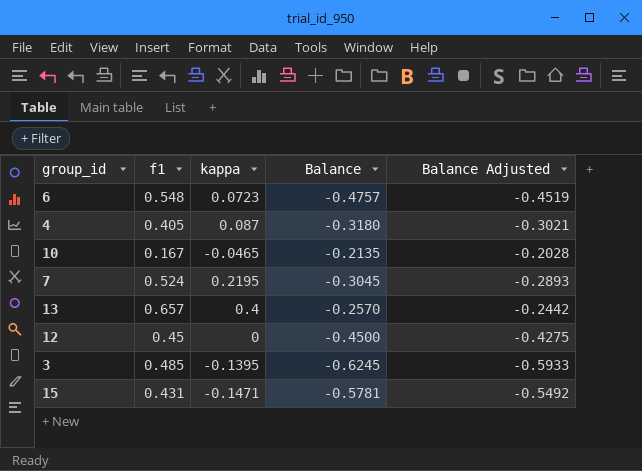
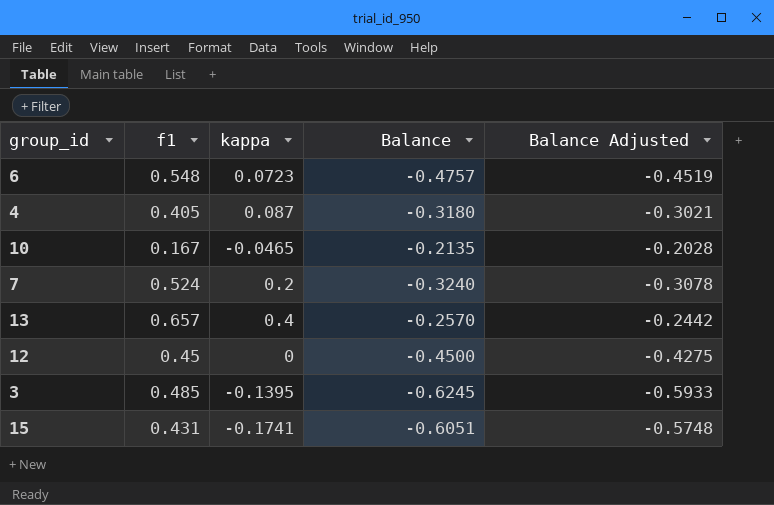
7 | kappa: 0.2195 -> 0.2
7 | Balance: -0.3045 -> -0.3240
7 | Balance Adjusted: -0.2893 -> -0.3078
15 | kappa: -0.1471 -> -0.1741
15 | Balance: -0.5781 -> -0.6051
15 | Balance Adjusted: -0.5492 -> -0.5748

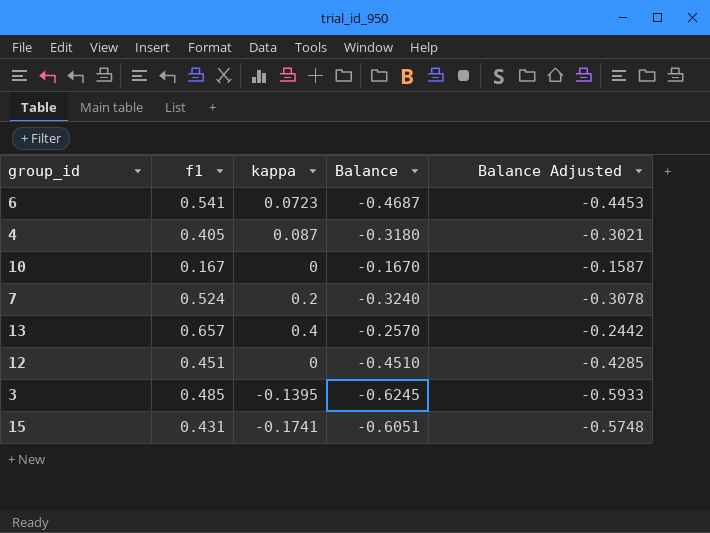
6 | f1: 0.548 -> 0.541
6 | Balance: -0.4757 -> -0.4687
6 | Balance Adjusted: -0.4519 -> -0.4453
10 | kappa: -0.0465 -> 0
10 | Balance: -0.2135 -> -0.1670
10 | Balance Adjusted: -0.2028 -> -0.1587
12 | f1: 0.45 -> 0.451
12 | Balance: -0.4500 -> -0.4510
12 | Balance Adjusted: -0.4275 -> -0.4285

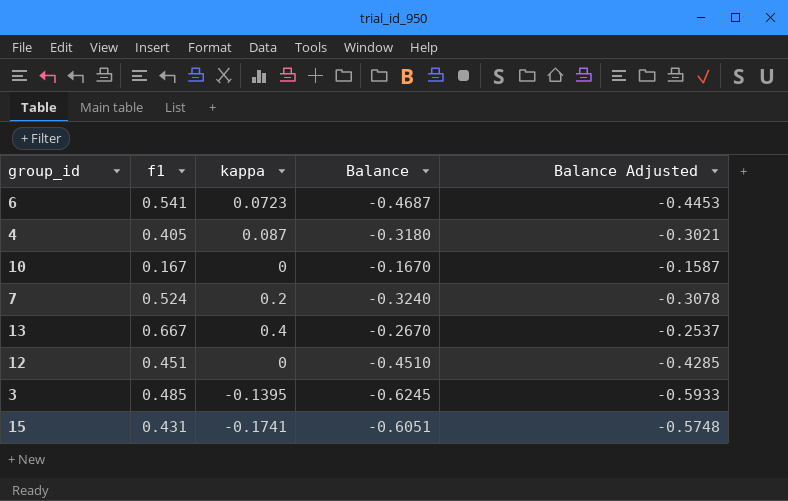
13 | f1: 0.657 -> 0.667
13 | Balance: -0.2570 -> -0.2670
13 | Balance Adjusted: -0.2442 -> -0.2537

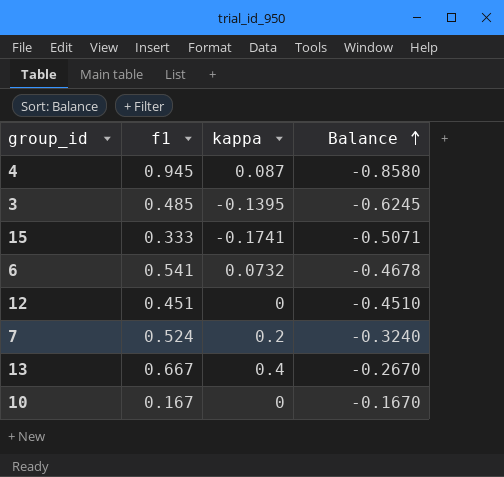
row order: none -> Balance ascending
column Balance Adjusted | formula: [Balance] * 0.95 -> none
4 | f1: 0.405 -> 0.945
4 | Balance: -0.3180 -> -0.8580
15 | f1: 0.431 -> 0.333
15 | Balance: -0.6051 -> -0.5071
6 | kappa: 0.0723 -> 0.0732
6 | Balance: -0.4687 -> -0.4678

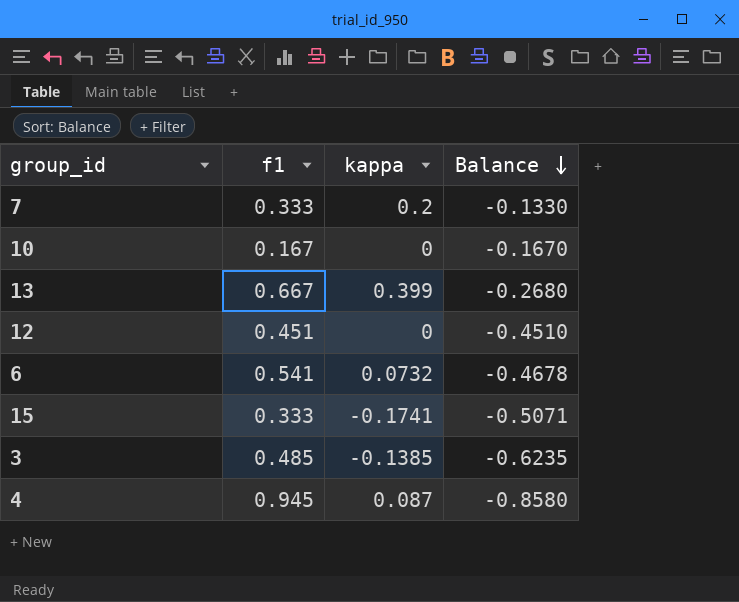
row order: Balance ascending -> Balance descending
7 | f1: 0.524 -> 0.333
7 | Balance: -0.3240 -> -0.1330
13 | kappa: 0.4 -> 0.399
13 | Balance: -0.2670 -> -0.2680
3 | kappa: -0.1395 -> -0.1385
3 | Balance: -0.6245 -> -0.6235

